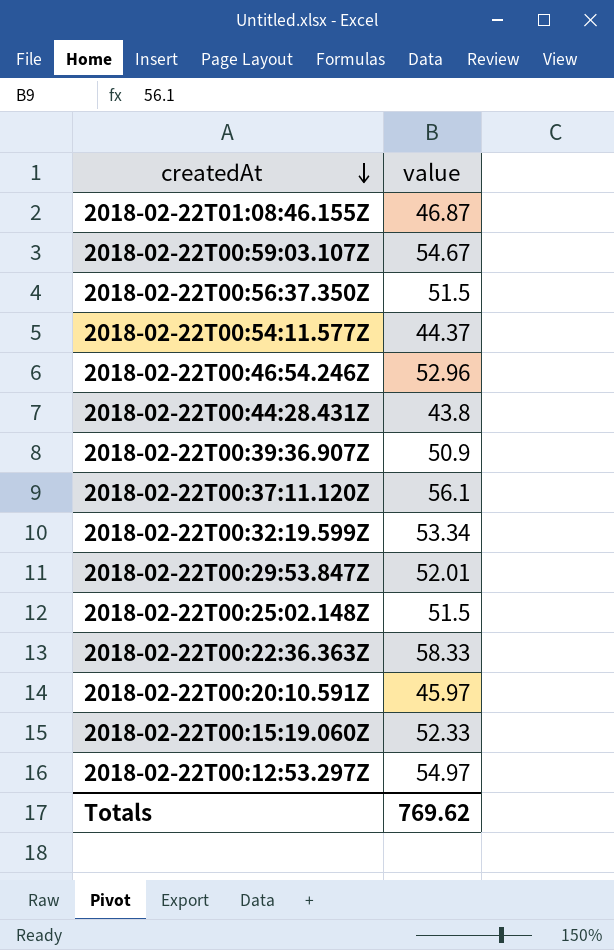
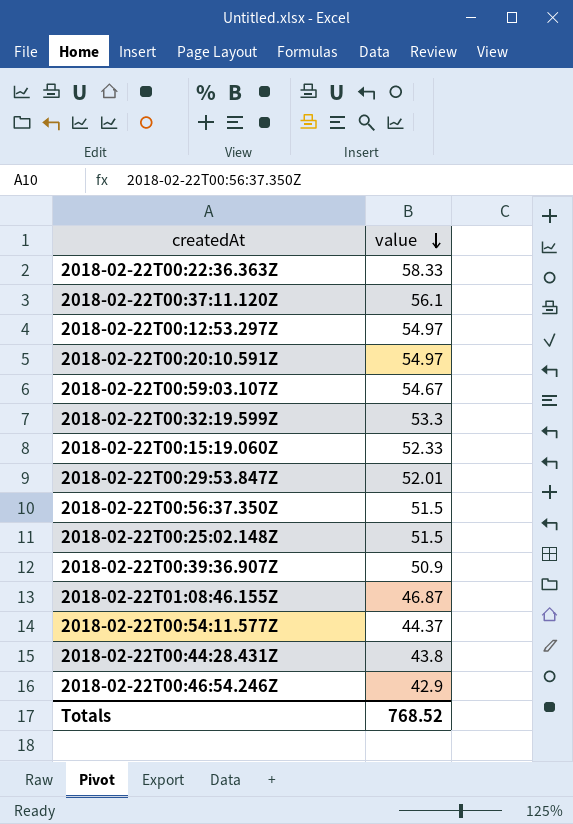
row order: createdAt descending -> value descending
2018-02-22T00:20:10.591Z | value: 45.97 -> 54.97
2018-02-22T00:32:19.599Z | value: 53.34 -> 53.3
2018-02-22T00:46:54.246Z | value: 52.96 -> 42.9
Totals | value: 769.62 -> 768.52

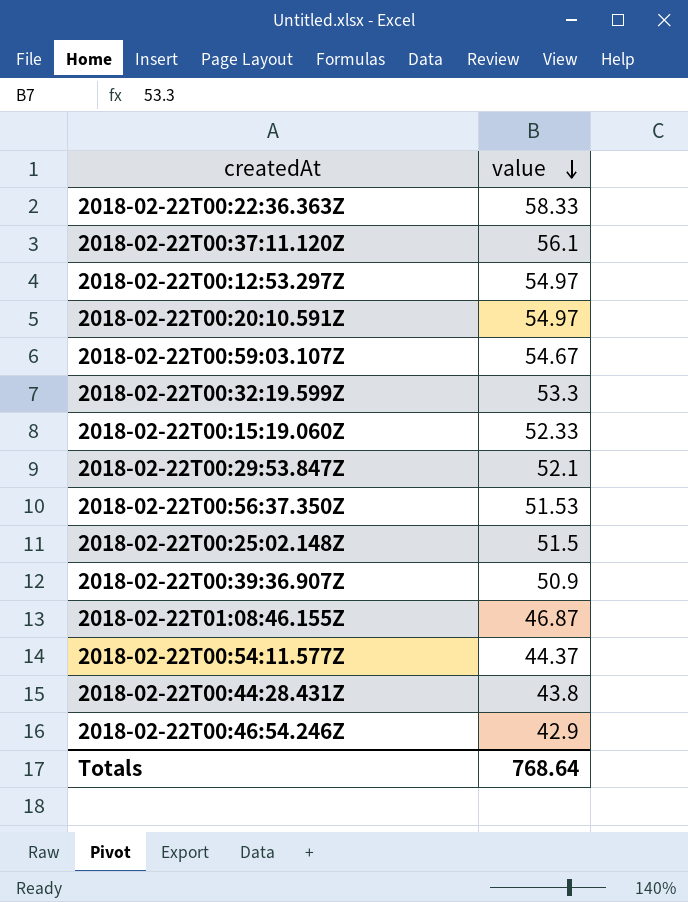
2018-02-22T00:29:53.847Z | value: 52.01 -> 52.1
2018-02-22T00:56:37.350Z | value: 51.5 -> 51.53
Totals | value: 768.52 -> 768.64

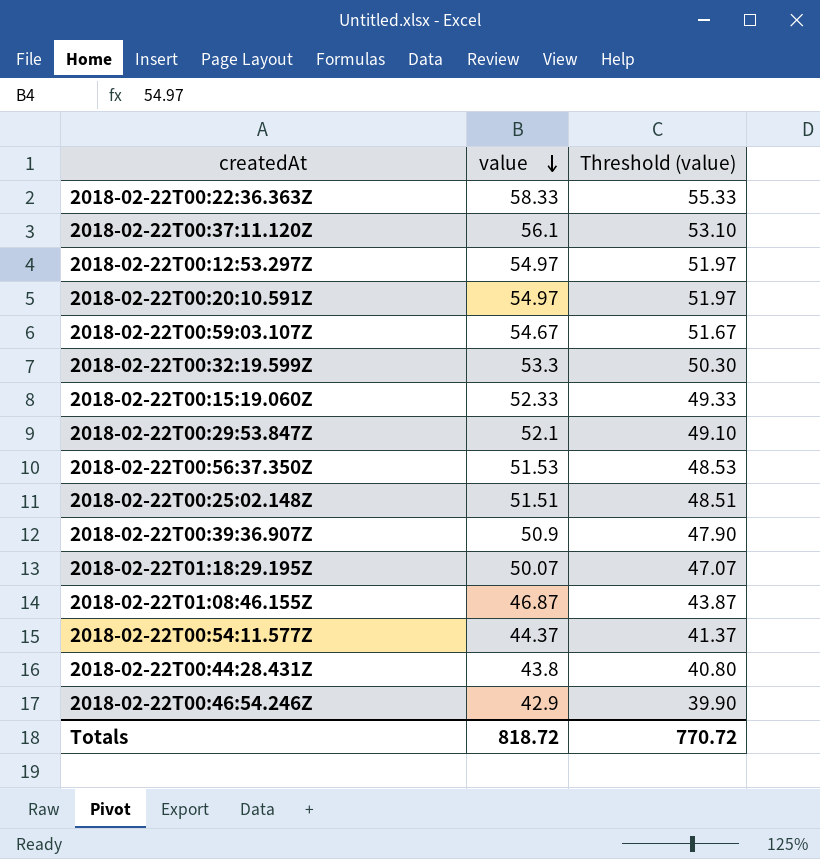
column Threshold (value) | formula: none -> [value] - 3
2018-02-22T00:25:02.148Z | value: 51.5 -> 51.51
row 2018-02-22T01:18:29.195Z: none -> 50.07 | 47.07
Totals | value: 768.64 -> 818.72

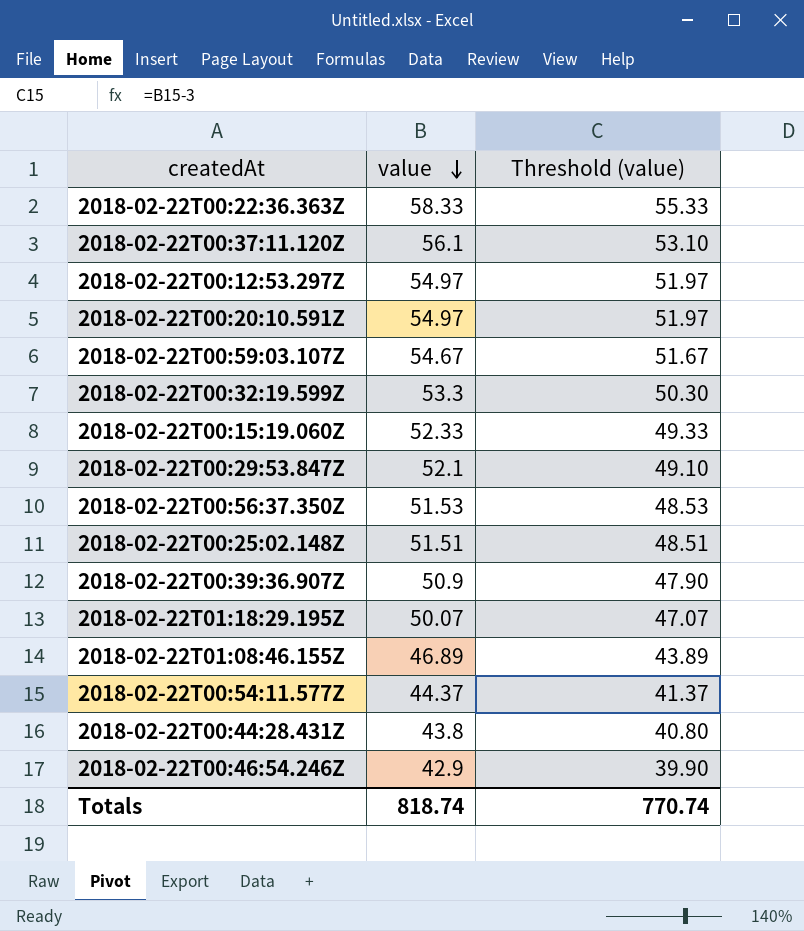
2018-02-22T01:08:46.155Z | value: 46.87 -> 46.89
2018-02-22T01:08:46.155Z | Threshold (value): 43.87 -> 43.89
Totals | value: 818.72 -> 818.74
Totals | Threshold (value): 770.72 -> 770.74

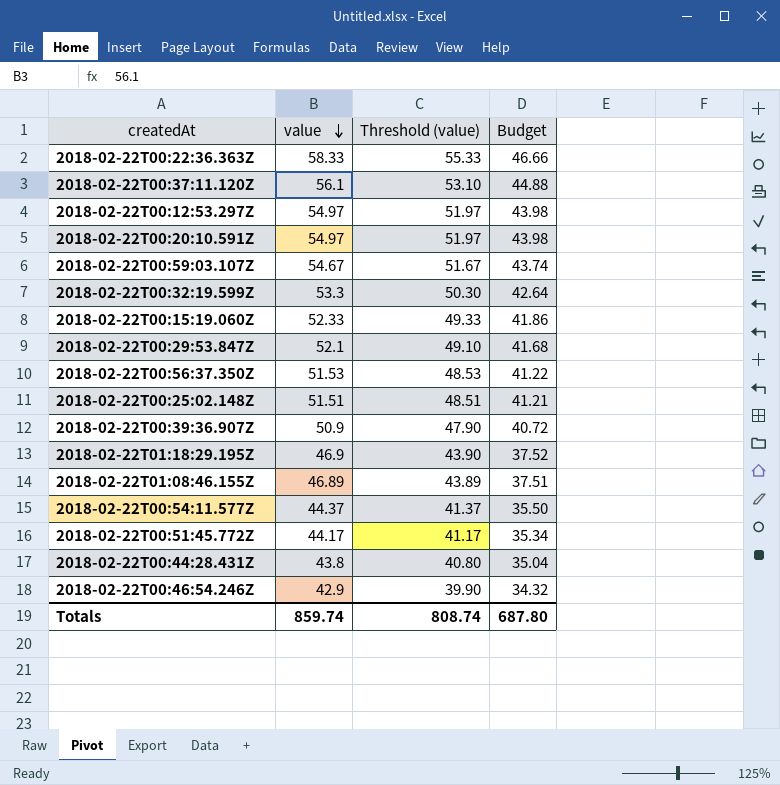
column Budget | formula: none -> [value] * 0.8
2018-02-22T01:18:29.195Z | value: 50.07 -> 46.9
2018-02-22T01:18:29.195Z | Threshold (value): 47.07 -> 43.90
row 2018-02-22T00:51:45.772Z: none -> 44.17 | 41.17 | 35.34
Totals | value: 818.74 -> 859.74
Totals | Threshold (value): 770.74 -> 808.74

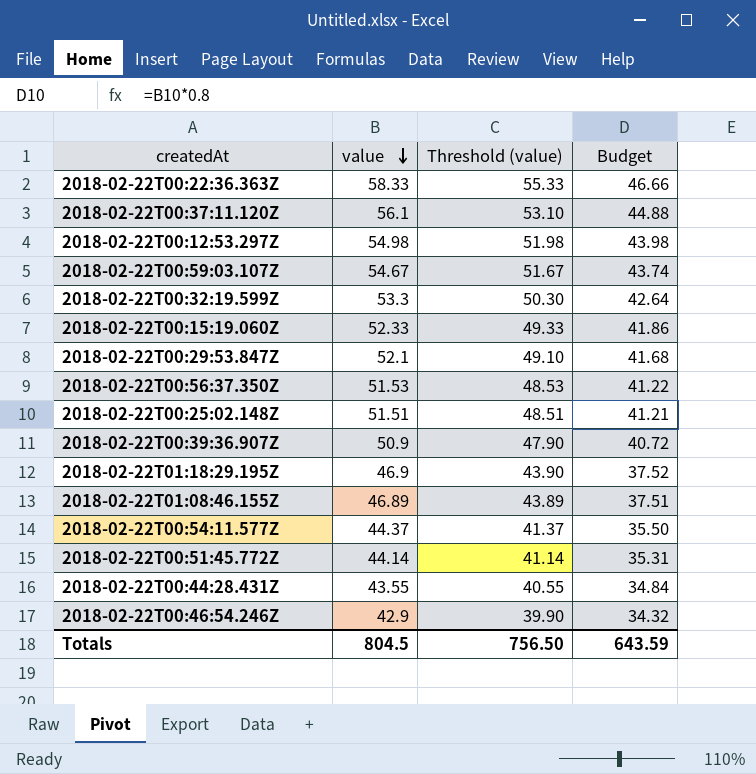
row 2018-02-22T00:20:10.591Z: 54.97 | 51.97 | 43.98 -> none
2018-02-22T00:12:53.297Z | value: 54.97 -> 54.98
2018-02-22T00:12:53.297Z | Threshold (value): 51.97 -> 51.98
2018-02-22T00:51:45.772Z | value: 44.17 -> 44.14
2018-02-22T00:51:45.772Z | Threshold (value): 41.17 -> 41.14
2018-02-22T00:51:45.772Z | Budget: 35.34 -> 35.31
2018-02-22T00:44:28.431Z | value: 43.8 -> 43.55
2018-02-22T00:44:28.431Z | Threshold (value): 40.80 -> 40.55
2018-02-22T00:44:28.431Z | Budget: 35.04 -> 34.84
Totals | value: 859.74 -> 804.5
Totals | Threshold (value): 808.74 -> 756.50
Totals | Budget: 687.80 -> 643.59

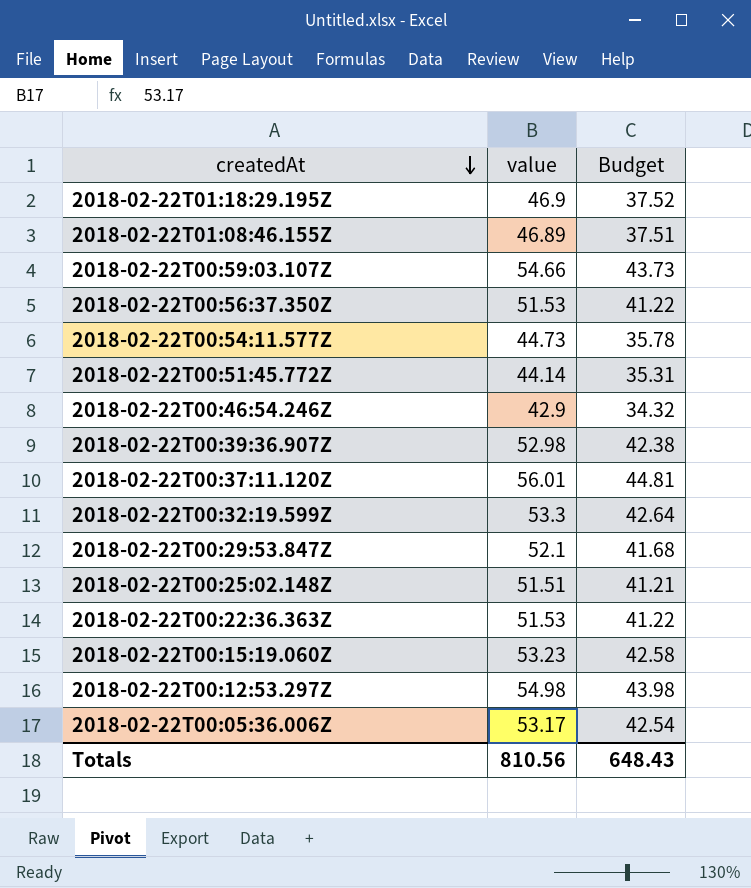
row order: value descending -> createdAt descending
column Threshold (value) | formula: [value] - 3 -> none
row 2018-02-22T00:44:28.431Z: 43.55 | 40.55 | 34.84 -> none
2018-02-22T00:59:03.107Z | value: 54.67 -> 54.66
2018-02-22T00:59:03.107Z | Budget: 43.74 -> 43.73
2018-02-22T00:54:11.577Z | value: 44.37 -> 44.73
2018-02-22T00:54:11.577Z | Budget: 35.50 -> 35.78
2018-02-22T00:39:36.907Z | value: 50.9 -> 52.98
2018-02-22T00:39:36.907Z | Budget: 40.72 -> 42.38
2018-02-22T00:37:11.120Z | value: 56.1 -> 56.01
2018-02-22T00:37:11.120Z | Budget: 44.88 -> 44.81
2018-02-22T00:22:36.363Z | value: 58.33 -> 51.53
2018-02-22T00:22:36.363Z | Budget: 46.66 -> 41.22
2018-02-22T00:15:19.060Z | value: 52.33 -> 53.23
2018-02-22T00:15:19.060Z | Budget: 41.86 -> 42.58
row 2018-02-22T00:05:36.006Z: none -> 53.17 | 42.54
Totals | value: 804.5 -> 810.56
Totals | Budget: 643.59 -> 648.43

